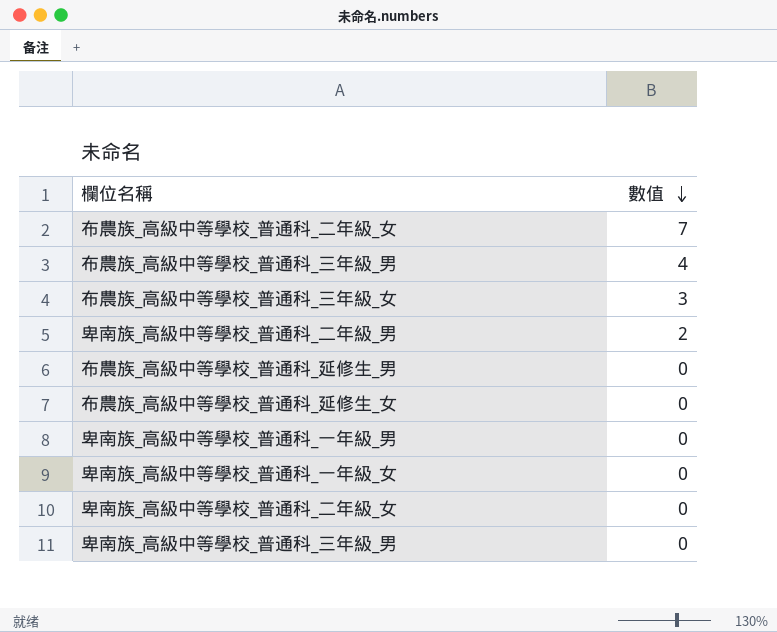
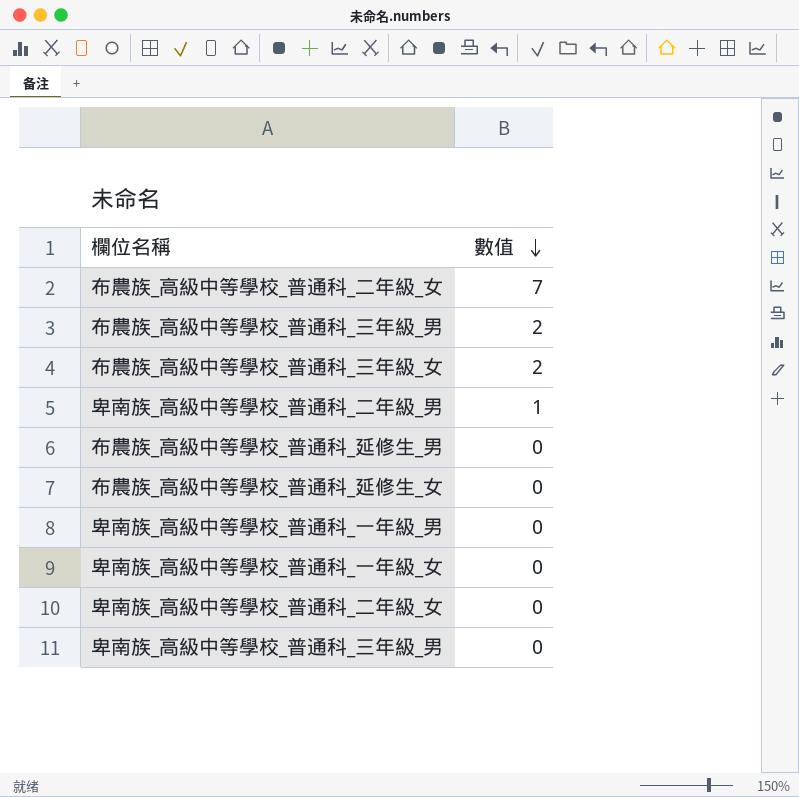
布農族_高級中等學校_普通科_三年級_男 | 數值: 4 -> 2
布農族_高級中等學校_普通科_三年級_女 | 數值: 3 -> 2
卑南族_高級中等學校_普通科_二年級_男 | 數值: 2 -> 1

